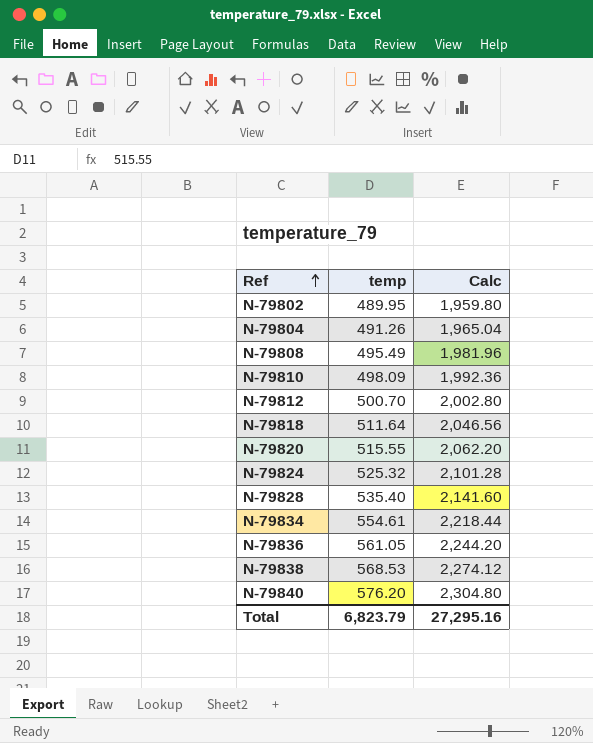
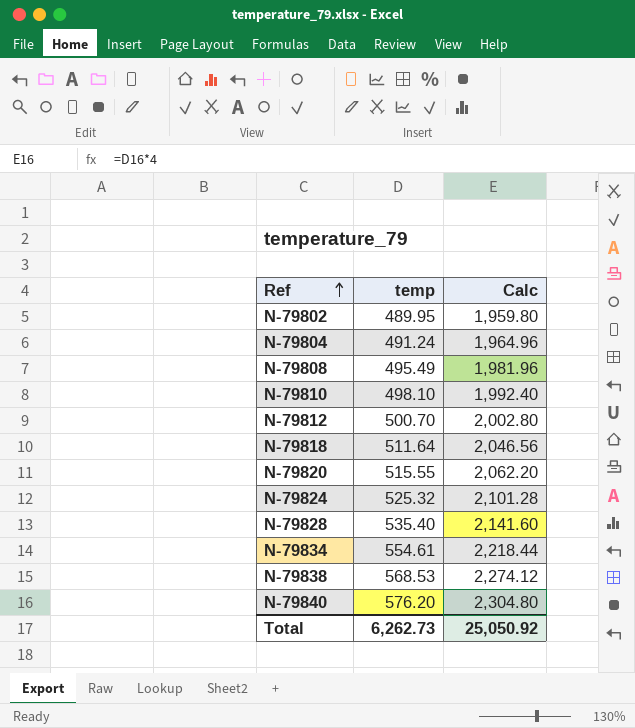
row N-79836: 561.05 | 2,244.20 -> none
N-79804 | temp: 491.26 -> 491.24
N-79804 | Calc: 1,965.04 -> 1,964.96
N-79810 | temp: 498.09 -> 498.10
N-79810 | Calc: 1,992.36 -> 1,992.40
Total | temp: 6,823.79 -> 6,262.73
Total | Calc: 27,295.16 -> 25,050.92

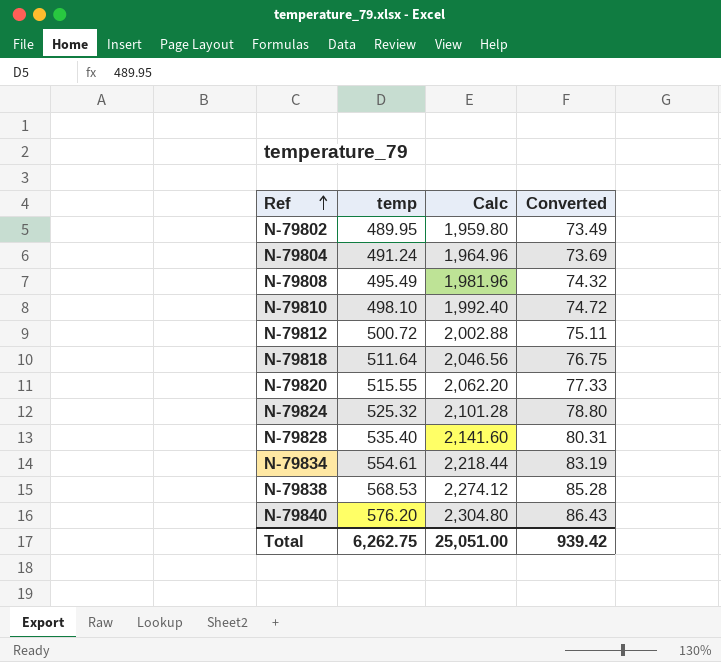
column Converted | formula: none -> [temp] * 0.15
N-79812 | temp: 500.70 -> 500.72
N-79812 | Calc: 2,002.80 -> 2,002.88
Total | temp: 6,262.73 -> 6,262.75
Total | Calc: 25,050.92 -> 25,051.00

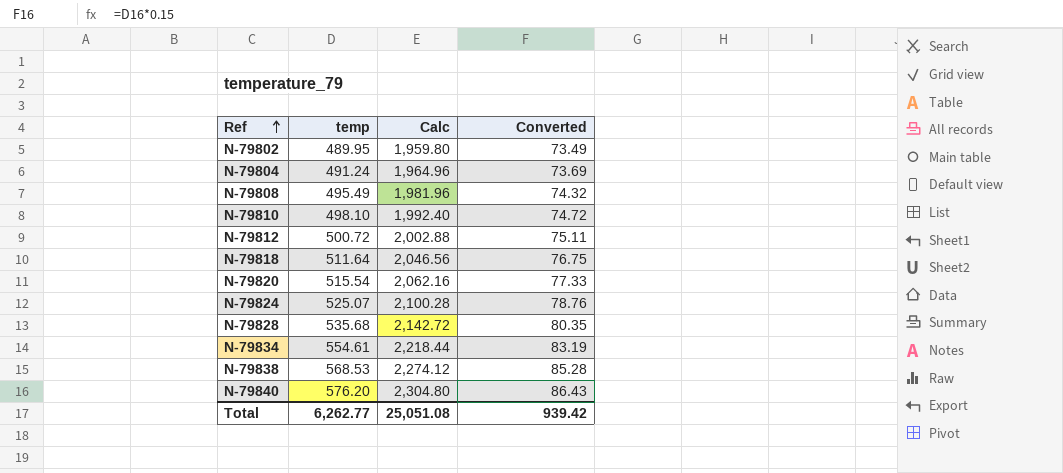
N-79820 | temp: 515.55 -> 515.54
N-79820 | Calc: 2,062.20 -> 2,062.16
N-79824 | temp: 525.32 -> 525.07
N-79824 | Calc: 2,101.28 -> 2,100.28
N-79824 | Converted: 78.80 -> 78.76
N-79828 | temp: 535.40 -> 535.68
N-79828 | Calc: 2,141.60 -> 2,142.72
N-79828 | Converted: 80.31 -> 80.35
Total | temp: 6,262.75 -> 6,262.77
Total | Calc: 25,051.00 -> 25,051.08

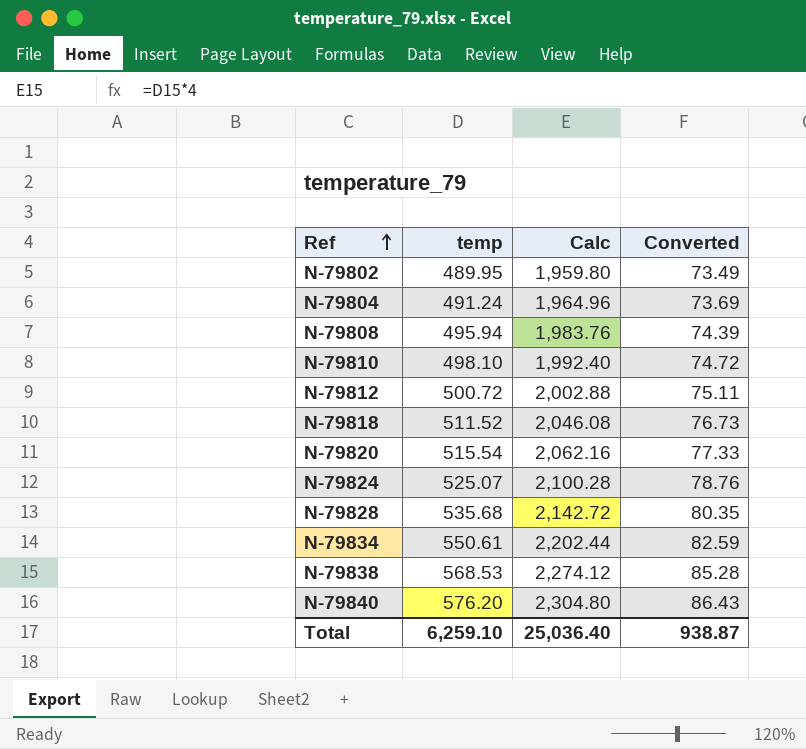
N-79808 | temp: 495.49 -> 495.94
N-79808 | Calc: 1,981.96 -> 1,983.76
N-79808 | Converted: 74.32 -> 74.39
N-79818 | temp: 511.64 -> 511.52
N-79818 | Calc: 2,046.56 -> 2,046.08
N-79818 | Converted: 76.75 -> 76.73
N-79834 | temp: 554.61 -> 550.61
N-79834 | Calc: 2,218.44 -> 2,202.44
N-79834 | Converted: 83.19 -> 82.59
Total | temp: 6,262.77 -> 6,259.10
Total | Calc: 25,051.08 -> 25,036.40
Total | Converted: 939.42 -> 938.87

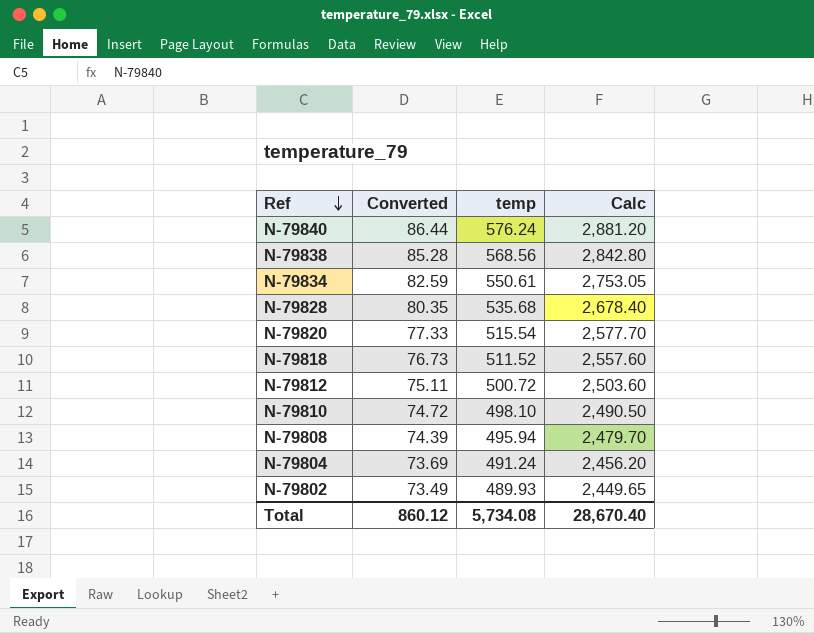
row order: Ref ascending -> Ref descending
column Converted | position: 4 -> 2
column Calc | formula: [temp] * 4 -> [temp] * 5
row N-79824: 525.07 | 2,100.28 | 78.76 -> none
N-79840 | Converted: 86.43 -> 86.44
N-79840 | temp: 576.20 -> 576.24
N-79838 | temp: 568.53 -> 568.56
N-79802 | temp: 489.95 -> 489.93
Total | Converted: 938.87 -> 860.12
Total | temp: 6,259.10 -> 5,734.08
Total | Calc: 25,036.40 -> 28,670.40

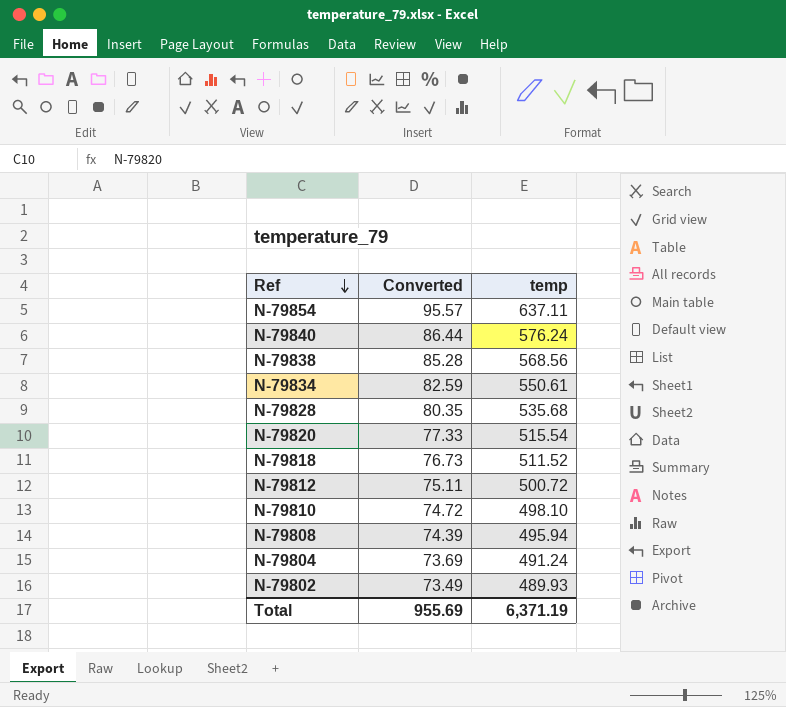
column Calc | formula: [temp] * 5 -> none
row N-79854: none -> 95.57 | 637.11
Total | Converted: 860.12 -> 955.69
Total | temp: 5,734.08 -> 6,371.19

